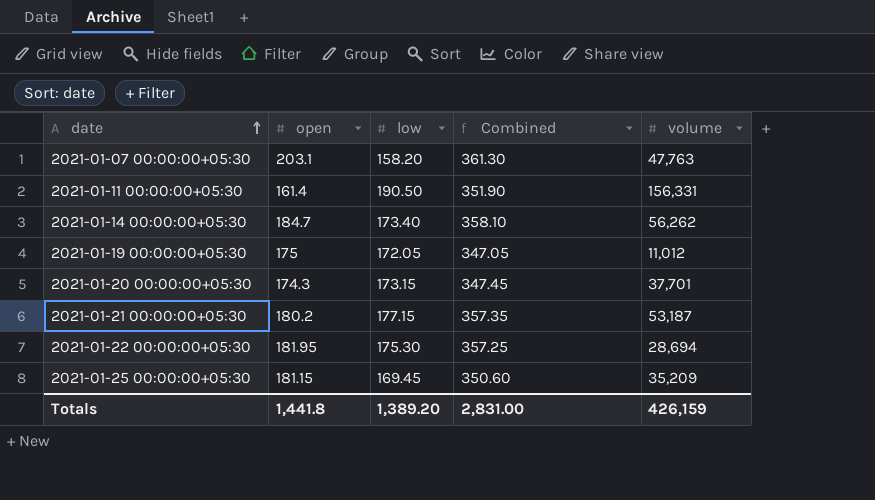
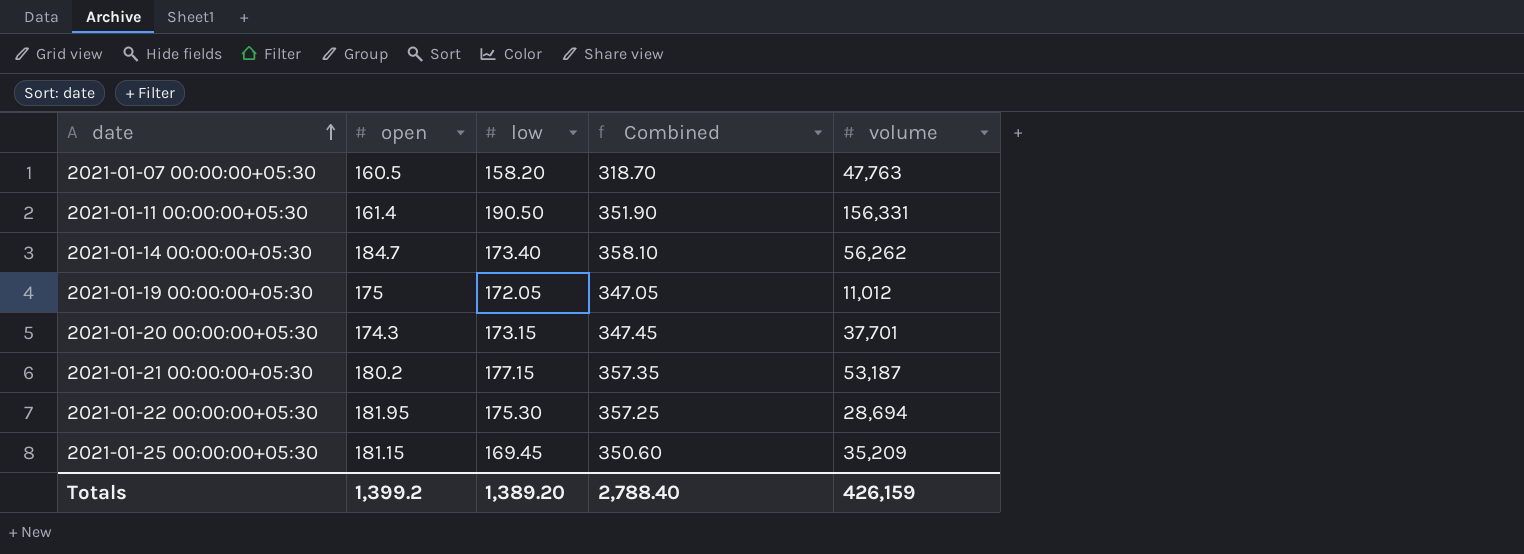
2021-01-07 00:00:00+05:30 | open: 203.1 -> 160.5
2021-01-07 00:00:00+05:30 | Combined: 361.30 -> 318.70
Totals | open: 1,441.8 -> 1,399.2
Totals | Combined: 2,831.00 -> 2,788.40

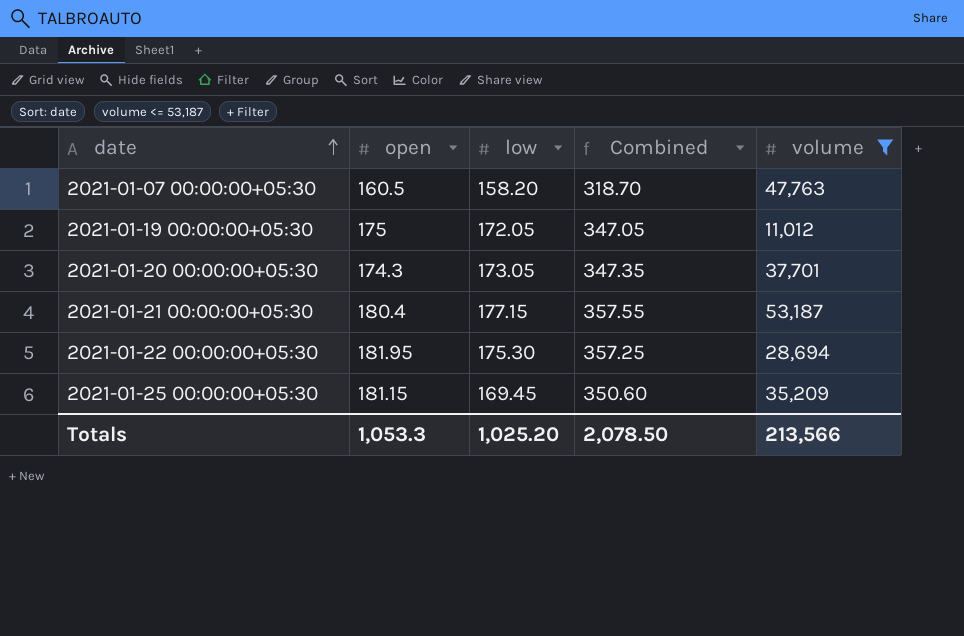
filter: none -> volume <= 53,187
2021-01-20 00:00:00+05:30 | low: 173.15 -> 173.05
2021-01-20 00:00:00+05:30 | Combined: 347.45 -> 347.35
2021-01-21 00:00:00+05:30 | open: 180.2 -> 180.4
2021-01-21 00:00:00+05:30 | Combined: 357.35 -> 357.55
Totals | open: 1,399.2 -> 1,053.3
Totals | low: 1,389.20 -> 1,025.20
Totals | Combined: 2,788.40 -> 2,078.50
Totals | volume: 426,159 -> 213,566

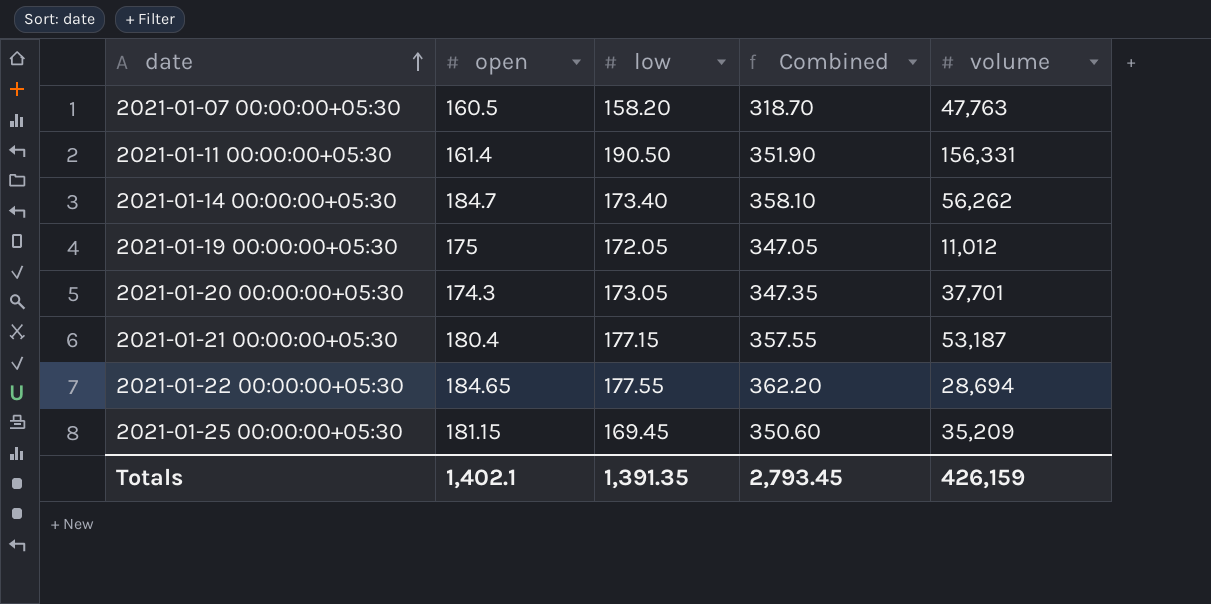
filter: volume <= 53,187 -> none
2021-01-22 00:00:00+05:30 | open: 181.95 -> 184.65
2021-01-22 00:00:00+05:30 | low: 175.30 -> 177.55
2021-01-22 00:00:00+05:30 | Combined: 357.25 -> 362.20
Totals | open: 1,053.3 -> 1,402.1
Totals | low: 1,025.20 -> 1,391.35
Totals | Combined: 2,078.50 -> 2,793.45
Totals | volume: 213,566 -> 426,159

